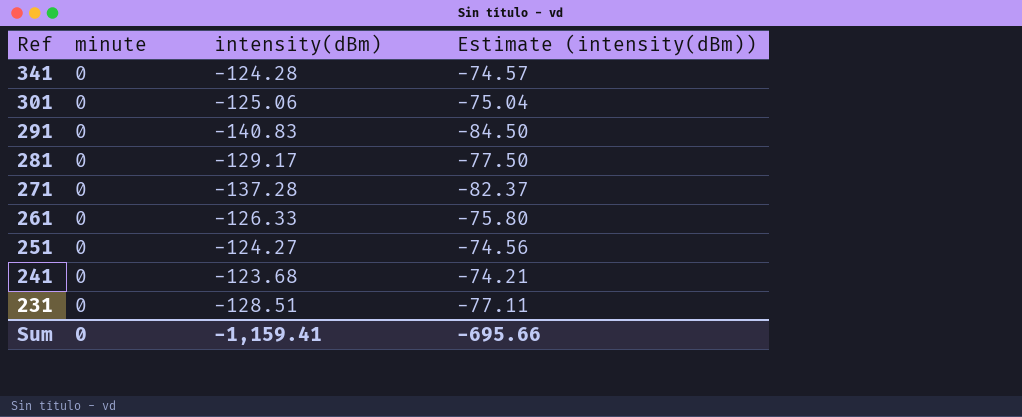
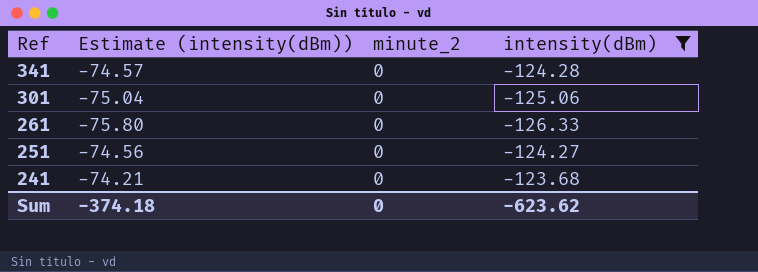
filter: none -> intensity(dBm) >= -126.33
column Estimate (intensity(dBm)) | position: 4 -> 2
column name: minute -> minute_2
Sum | Estimate (intensity(dBm)): -695.66 -> -374.18
Sum | intensity(dBm): -1,159.41 -> -623.62

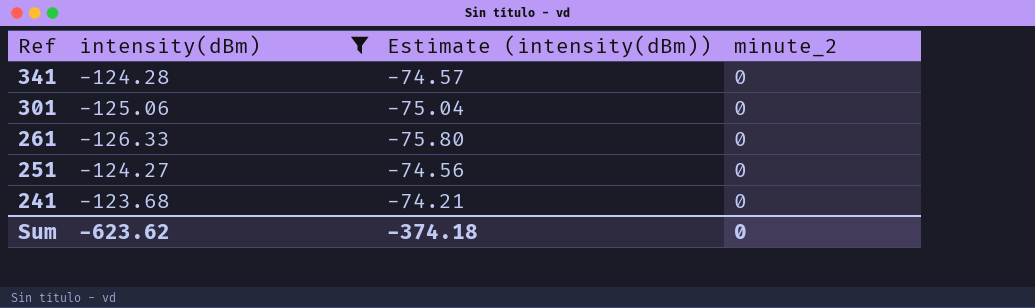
column intensity(dBm) | position: 4 -> 2

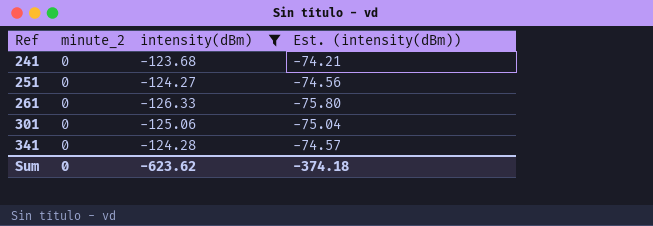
row order: Ref descending -> Ref ascending
column minute_2 | position: 4 -> 2
column name: Estimate (intensity(dBm)) -> Est. (intensity(dBm))

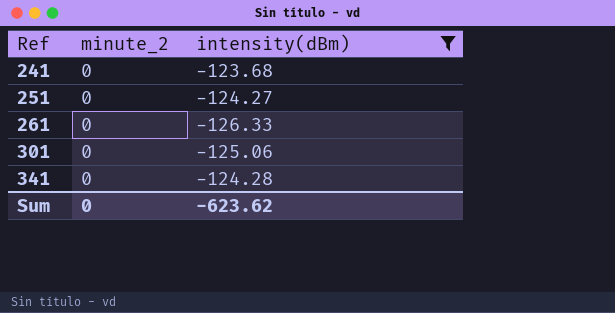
column Est. (intensity(dBm)) | formula: [intensity(dBm)] * 0.6 -> none

